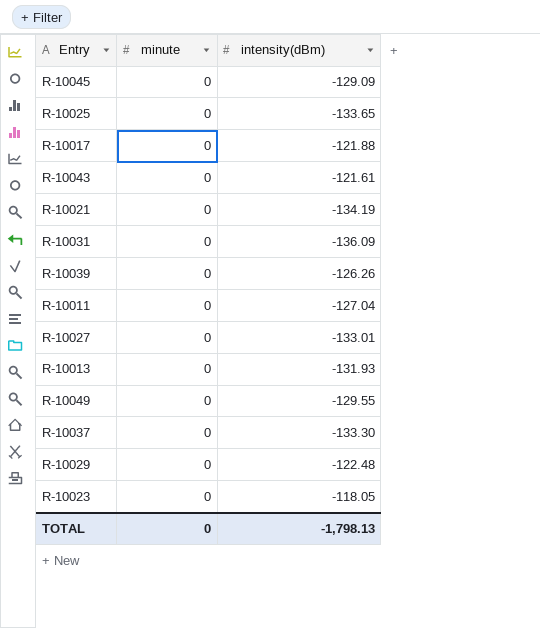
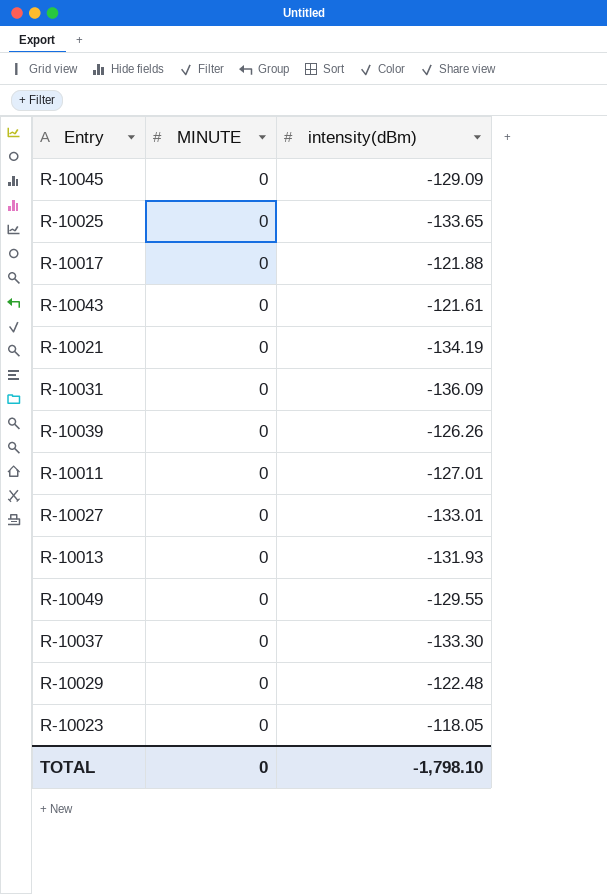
column name: minute -> MINUTE
R-10011 | intensity(dBm): -127.04 -> -127.01
TOTAL | intensity(dBm): -1,798.13 -> -1,798.10

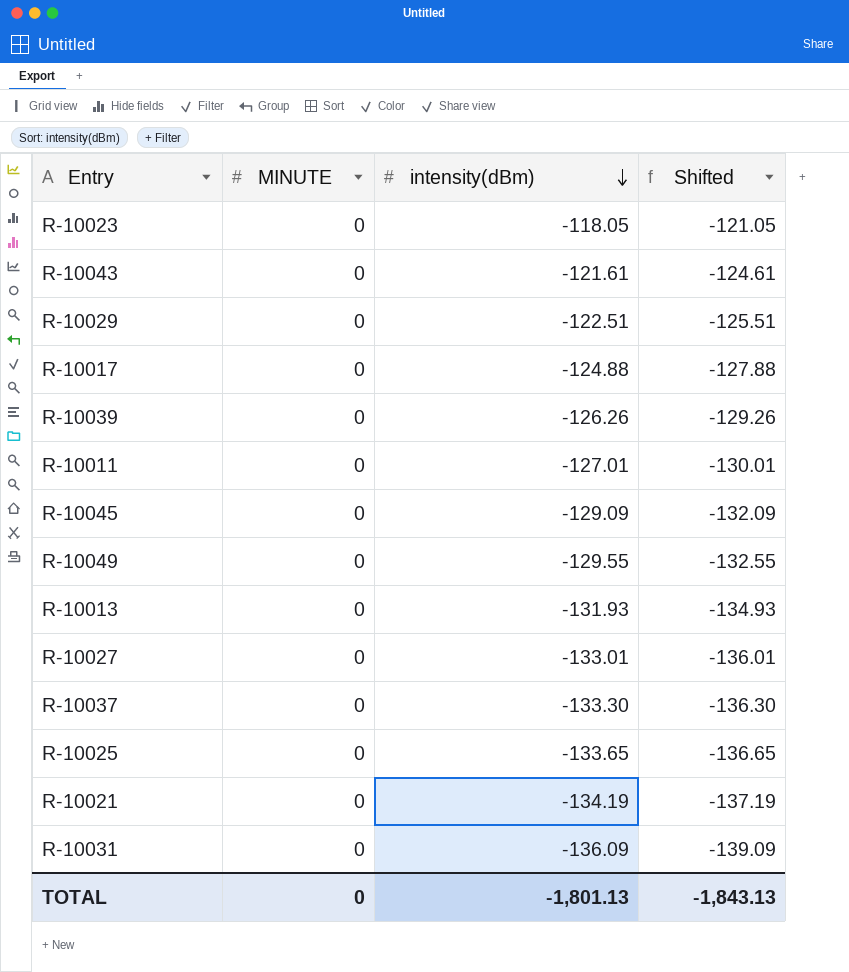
row order: none -> intensity(dBm) descending
column Shifted | formula: none -> [intensity(dBm)] - 3
R-10029 | intensity(dBm): -122.48 -> -122.51
R-10017 | intensity(dBm): -121.88 -> -124.88
TOTAL | intensity(dBm): -1,798.10 -> -1,801.13

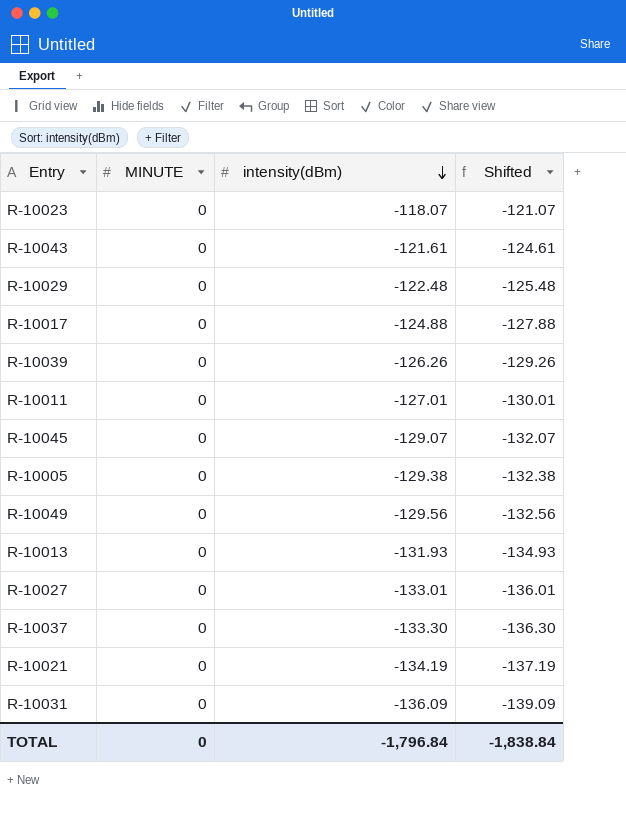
row R-10025: 0 | -133.65 | -136.65 -> none
R-10023 | intensity(dBm): -118.05 -> -118.07
R-10023 | Shifted: -121.05 -> -121.07
R-10029 | intensity(dBm): -122.51 -> -122.48
R-10029 | Shifted: -125.51 -> -125.48
R-10045 | intensity(dBm): -129.09 -> -129.07
R-10045 | Shifted: -132.09 -> -132.07
row R-10005: none -> 0 | -129.38 | -132.38
R-10049 | intensity(dBm): -129.55 -> -129.56
R-10049 | Shifted: -132.55 -> -132.56
TOTAL | intensity(dBm): -1,801.13 -> -1,796.84
TOTAL | Shifted: -1,843.13 -> -1,838.84

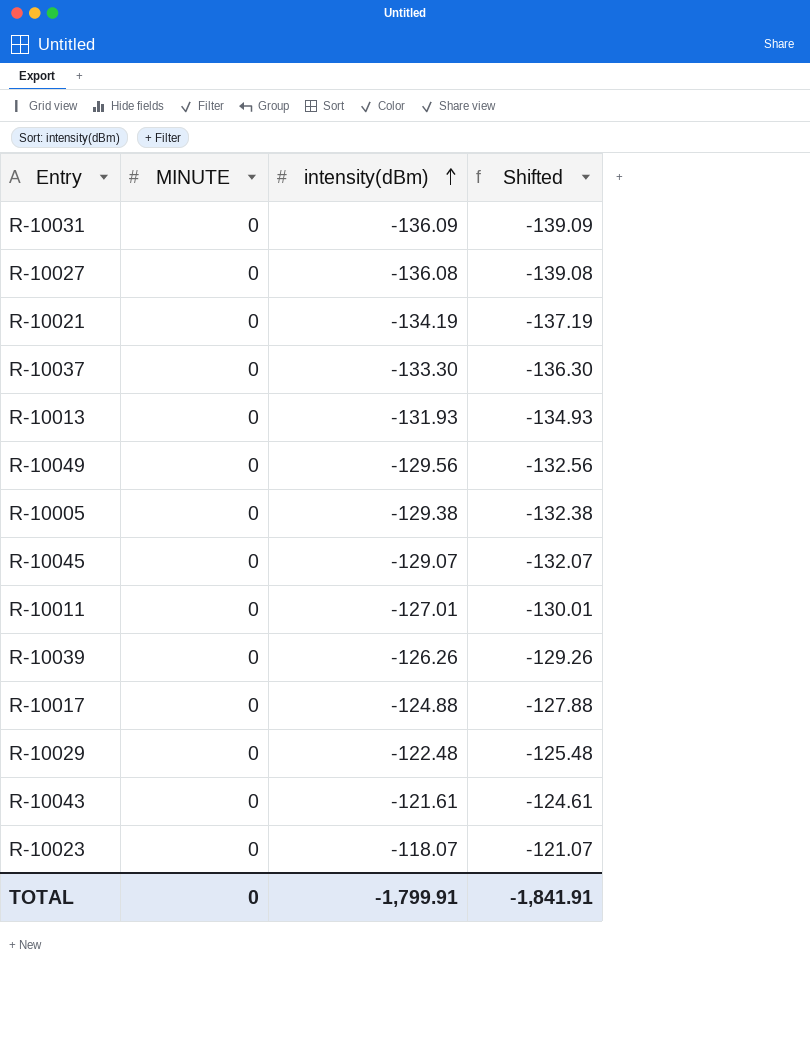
row order: intensity(dBm) descending -> intensity(dBm) ascending
R-10027 | intensity(dBm): -133.01 -> -136.08
R-10027 | Shifted: -136.01 -> -139.08
TOTAL | intensity(dBm): -1,796.84 -> -1,799.91
TOTAL | Shifted: -1,838.84 -> -1,841.91

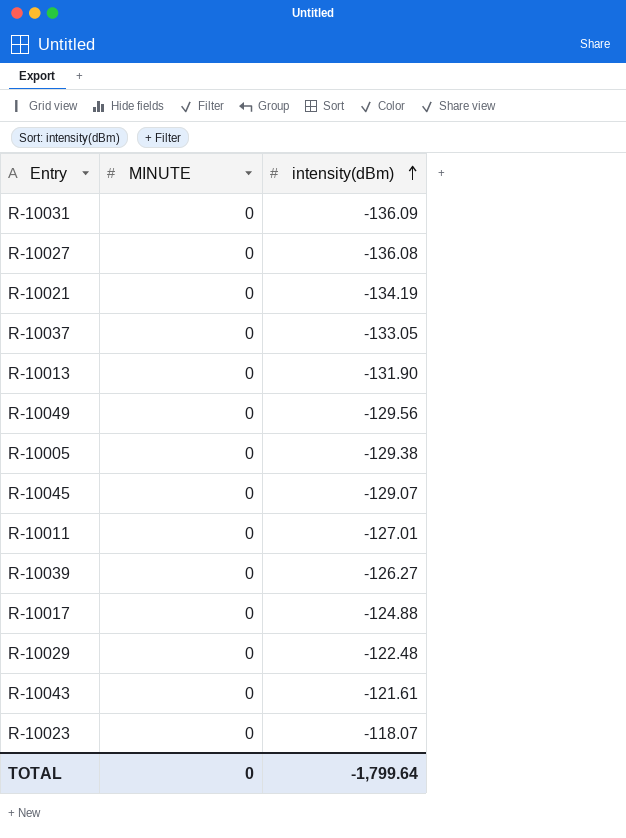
column Shifted | formula: [intensity(dBm)] - 3 -> none
R-10037 | intensity(dBm): -133.30 -> -133.05
R-10013 | intensity(dBm): -131.93 -> -131.90
R-10039 | intensity(dBm): -126.26 -> -126.27
TOTAL | intensity(dBm): -1,799.91 -> -1,799.64

